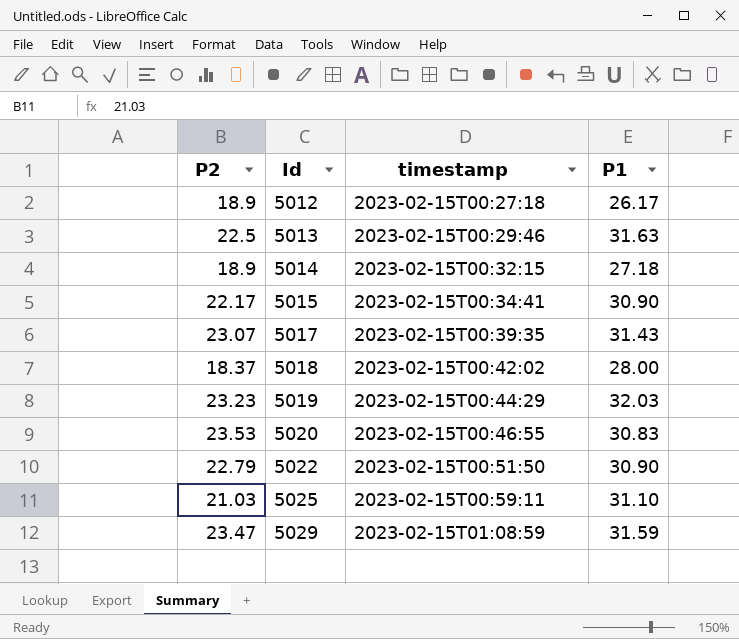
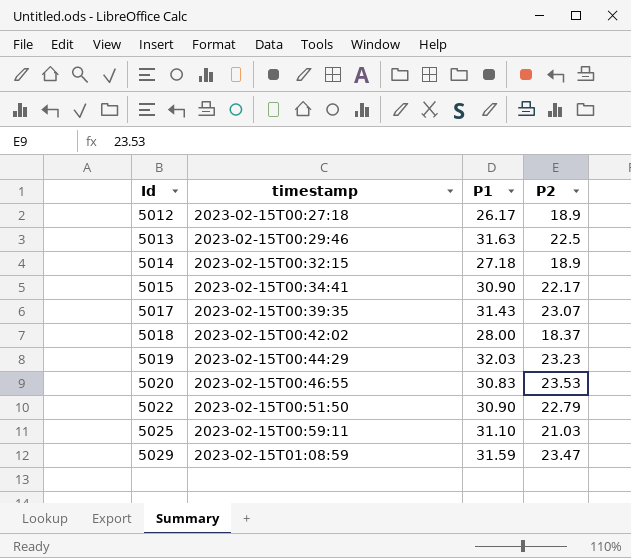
column P2 | position: 1 -> 4

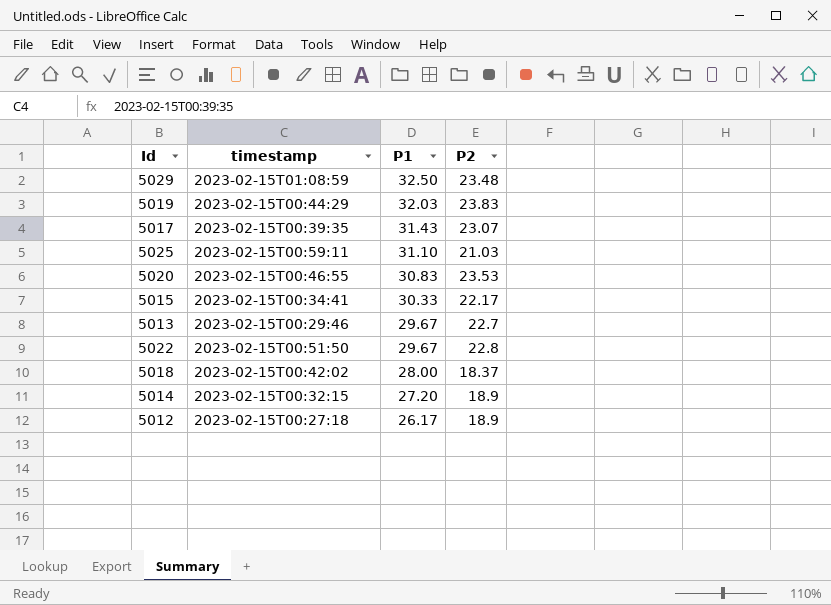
row order: Id ascending -> P1 descending
5029 | P1: 31.59 -> 32.50
5029 | P2: 23.47 -> 23.48
5019 | P2: 23.23 -> 23.83
5015 | P1: 30.90 -> 30.33
5013 | P1: 31.63 -> 29.67
5013 | P2: 22.5 -> 22.7
5022 | P1: 30.90 -> 29.67
5022 | P2: 22.79 -> 22.8
5014 | P1: 27.18 -> 27.20

